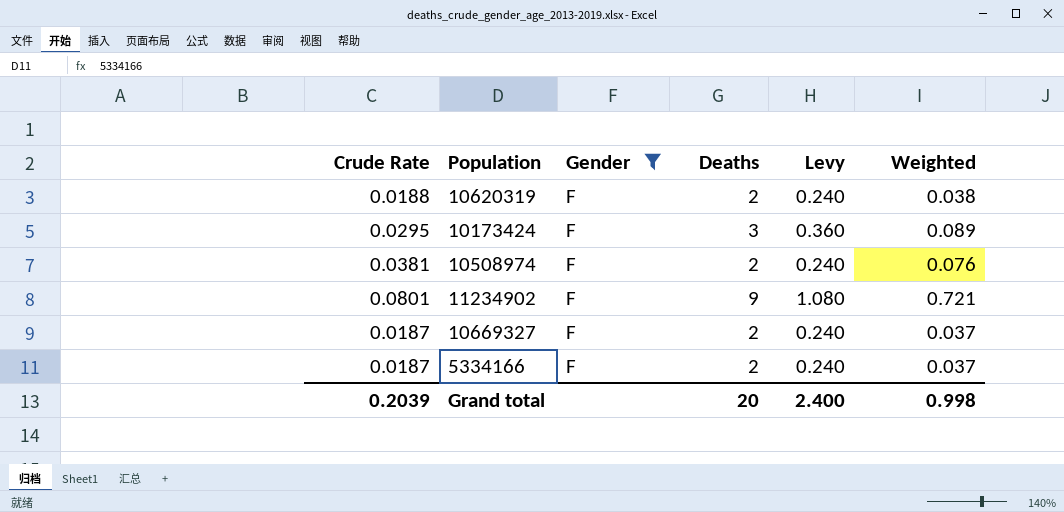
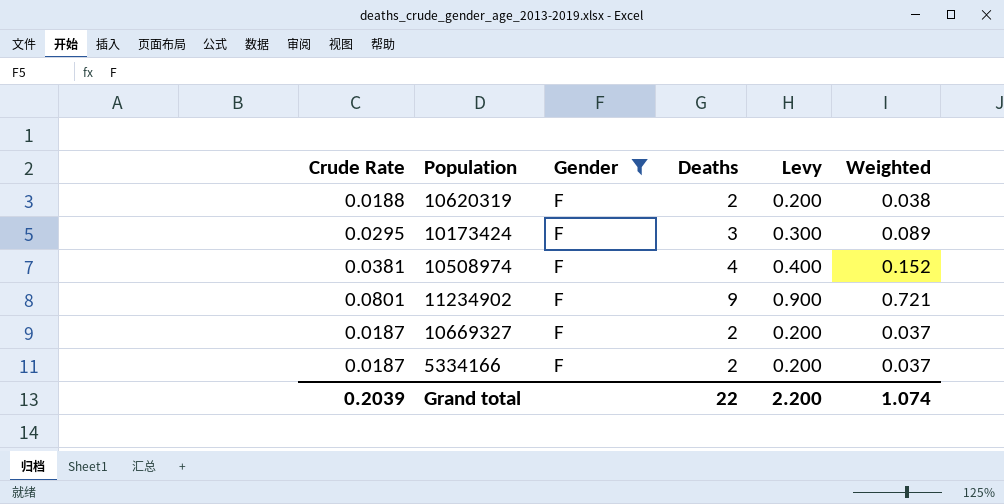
column Levy | formula: [Deaths] * 0.12 -> [Deaths] * 0.1
10508974 | Deaths: 2 -> 4
10508974 | Weighted: 0.076 -> 0.152
Grand total | Deaths: 20 -> 22
Grand total | Levy: 2.400 -> 2.200
Grand total | Weighted: 0.998 -> 1.074

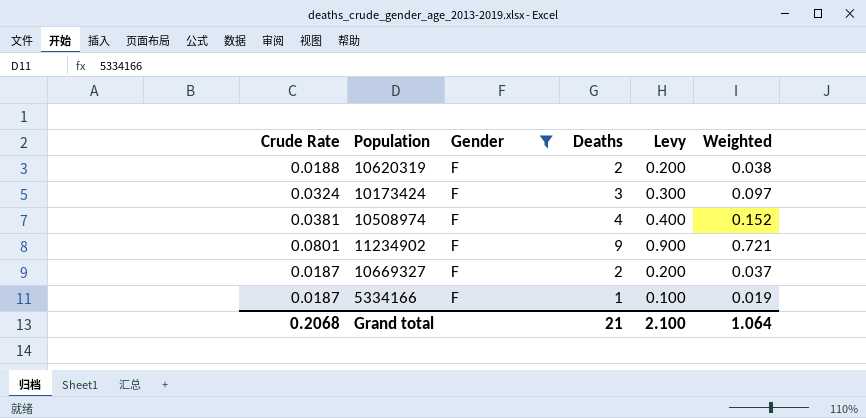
10173424 | Crude Rate: 0.0295 -> 0.0324
10173424 | Weighted: 0.089 -> 0.097
5334166 | Deaths: 2 -> 1
5334166 | Levy: 0.200 -> 0.100
5334166 | Weighted: 0.037 -> 0.019
Grand total | Crude Rate: 0.2039 -> 0.2068
Grand total | Deaths: 22 -> 21
Grand total | Levy: 2.200 -> 2.100
Grand total | Weighted: 1.074 -> 1.064

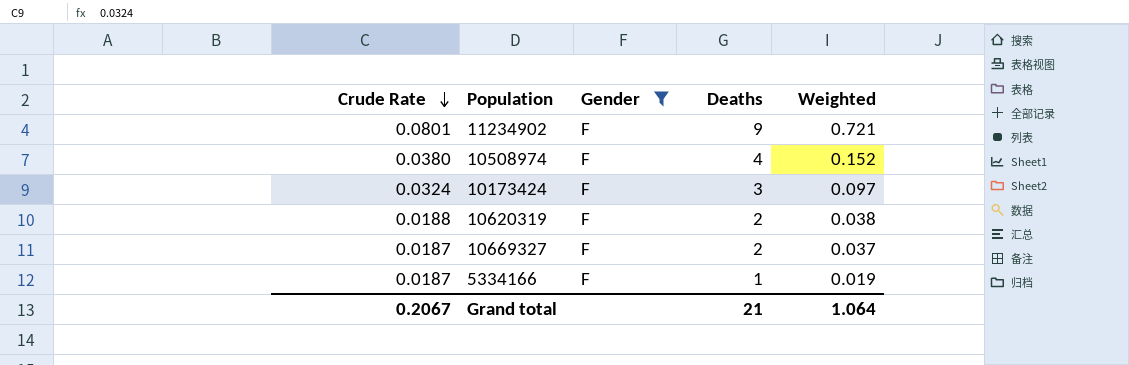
row order: none -> Crude Rate descending
column Levy | formula: [Deaths] * 0.1 -> none
10508974 | Crude Rate: 0.0381 -> 0.0380
Grand total | Crude Rate: 0.2068 -> 0.2067

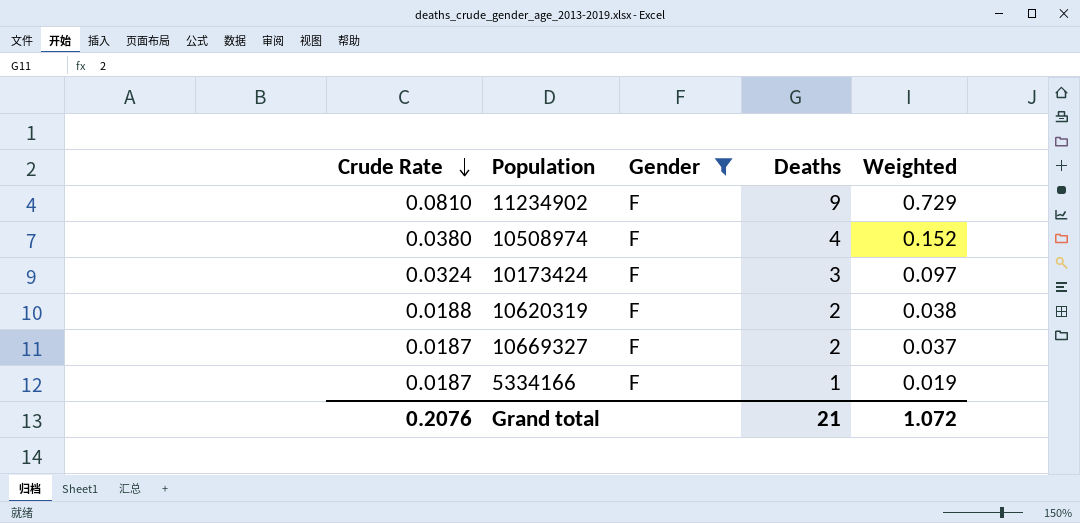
11234902 | Crude Rate: 0.0801 -> 0.0810
11234902 | Weighted: 0.721 -> 0.729
Grand total | Crude Rate: 0.2067 -> 0.2076
Grand total | Weighted: 1.064 -> 1.072

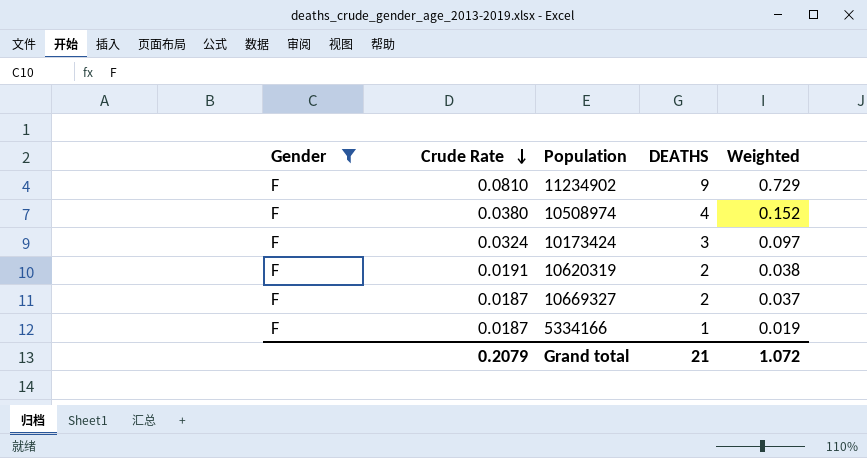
column Gender | position: 3 -> 1
column name: Deaths -> DEATHS
10620319 | Crude Rate: 0.0188 -> 0.0191
Grand total | Crude Rate: 0.2076 -> 0.2079

